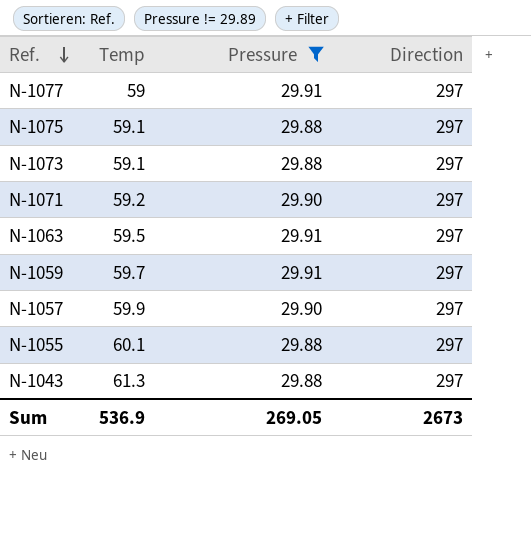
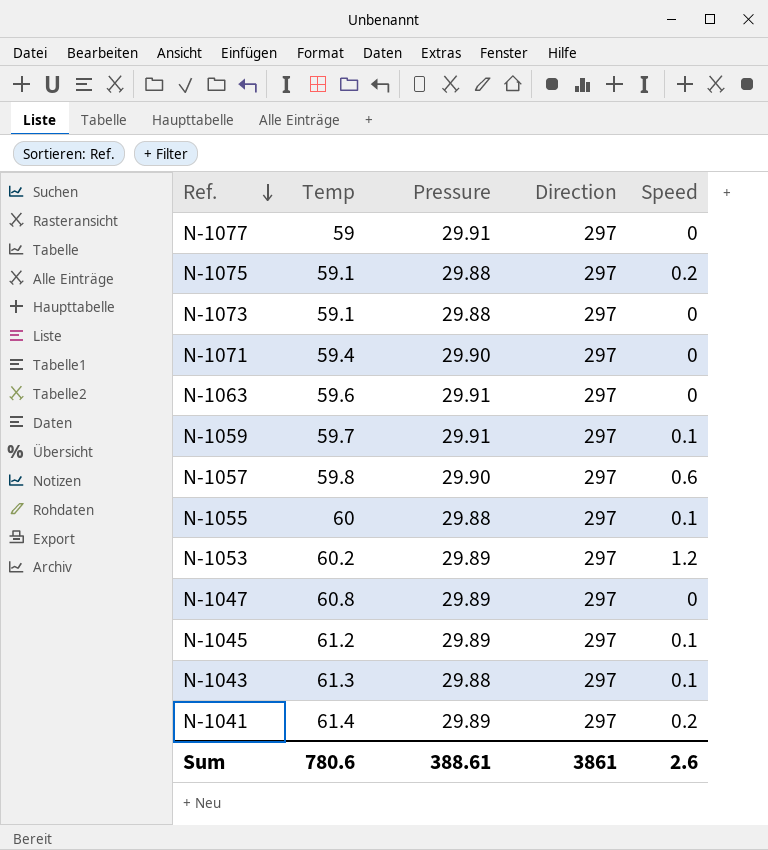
filter: Pressure != 29.89 -> none
column Speed | position: none -> 5
N-1071 | Temp: 59.2 -> 59.4
N-1063 | Temp: 59.5 -> 59.6
N-1057 | Temp: 59.9 -> 59.8
N-1055 | Temp: 60.1 -> 60
Sum | Temp: 536.9 -> 780.6
Sum | Pressure: 269.05 -> 388.61
Sum | Direction: 2673 -> 3861

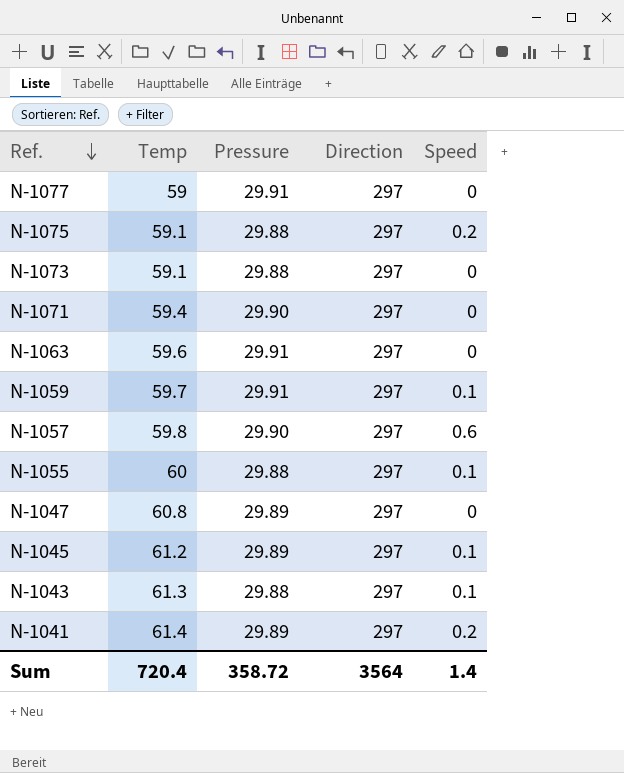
row N-1053: 60.2 | 29.89 | 297 | 1.2 -> none
Sum | Temp: 780.6 -> 720.4
Sum | Pressure: 388.61 -> 358.72
Sum | Direction: 3861 -> 3564
Sum | Speed: 2.6 -> 1.4

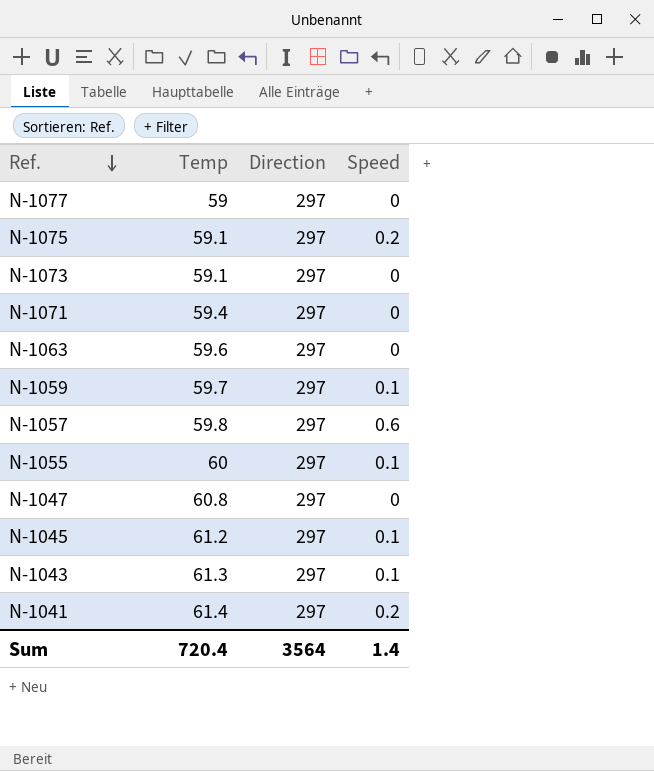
column Pressure | position: 3 -> none

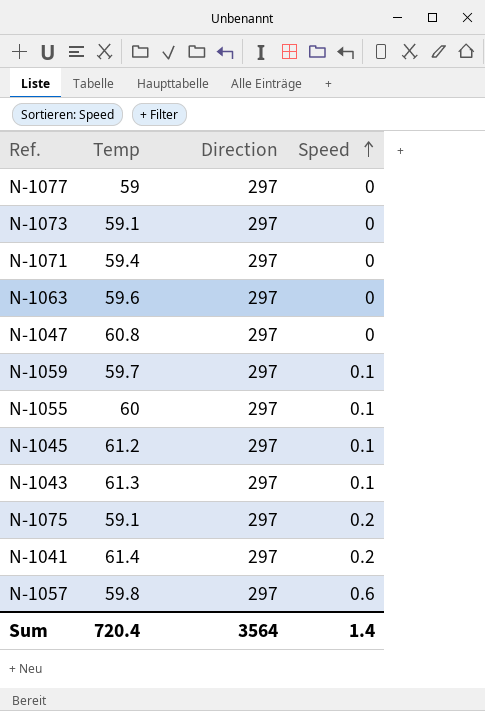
row order: Ref. descending -> Speed ascending

